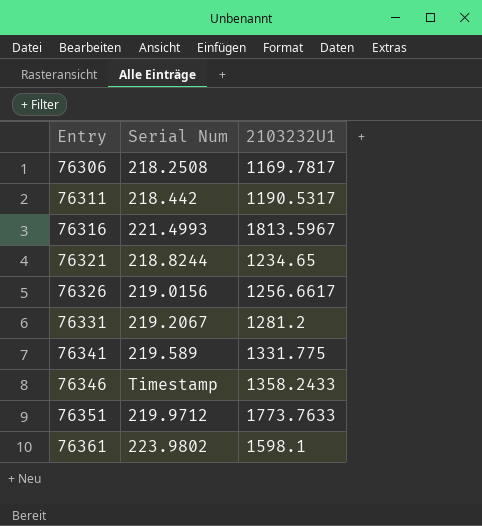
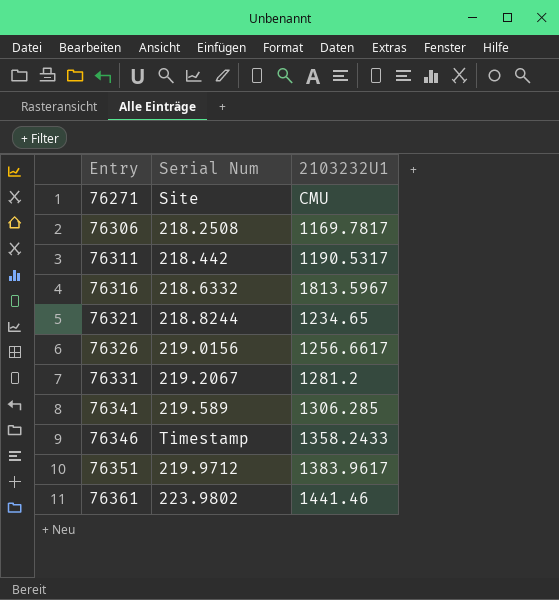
row 76271: none -> Site | CMU
76316 | Serial Num: 221.4993 -> 218.6332
76341 | 2103232U1: 1331.775 -> 1306.285
76351 | 2103232U1: 1773.7633 -> 1383.9617
76361 | 2103232U1: 1598.1 -> 1441.46

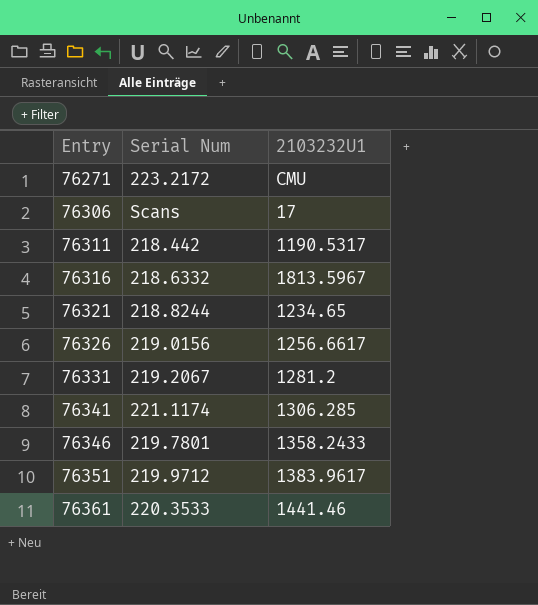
76271 | Serial Num: Site -> 223.2172
76306 | Serial Num: 218.2508 -> Scans
76306 | 2103232U1: 1169.7817 -> 17
76341 | Serial Num: 219.589 -> 221.1174
76346 | Serial Num: Timestamp -> 219.7801
76361 | Serial Num: 223.9802 -> 220.3533

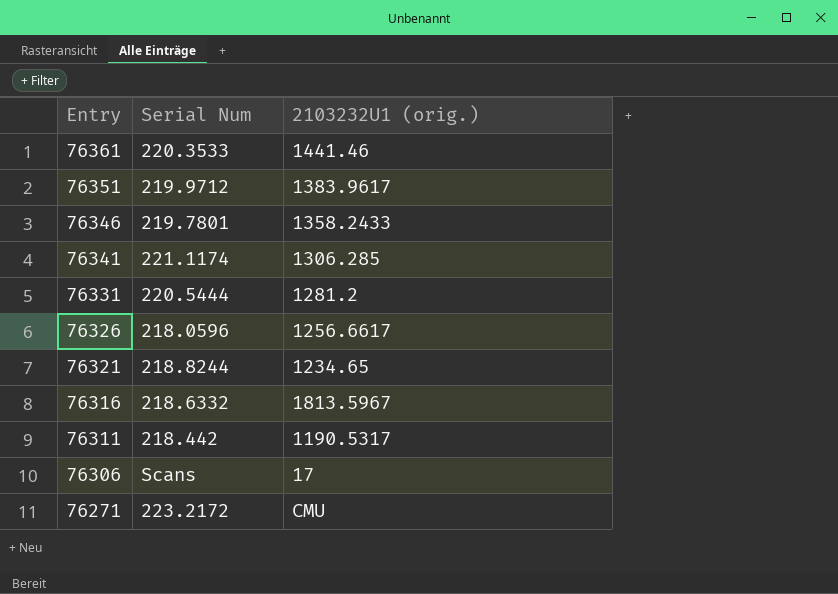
row order: Entry ascending -> Entry descending
column name: 2103232U1 -> 2103232U1 (orig.)
76331 | Serial Num: 219.2067 -> 220.5444
76326 | Serial Num: 219.0156 -> 218.0596

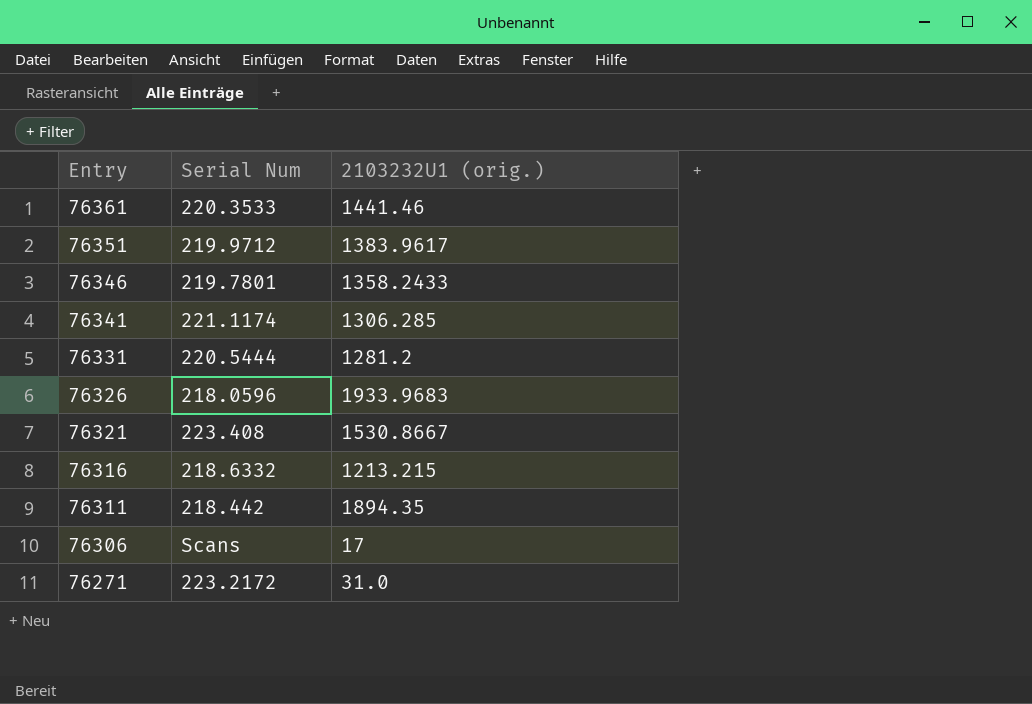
76326 | 2103232U1 (orig.): 1256.6617 -> 1933.9683
76321 | Serial Num: 218.8244 -> 223.408
76321 | 2103232U1 (orig.): 1234.65 -> 1530.8667
76316 | 2103232U1 (orig.): 1813.5967 -> 1213.215
76311 | 2103232U1 (orig.): 1190.5317 -> 1894.35
76271 | 2103232U1 (orig.): CMU -> 31.0

